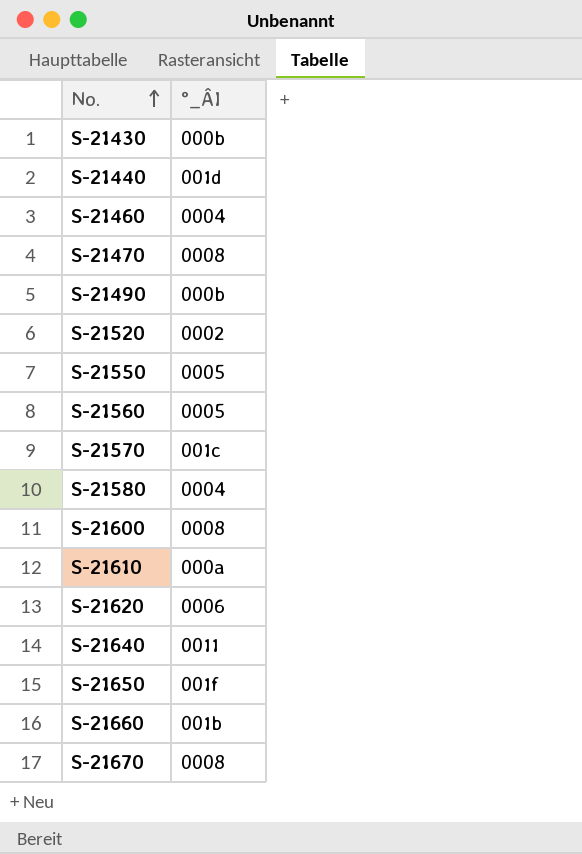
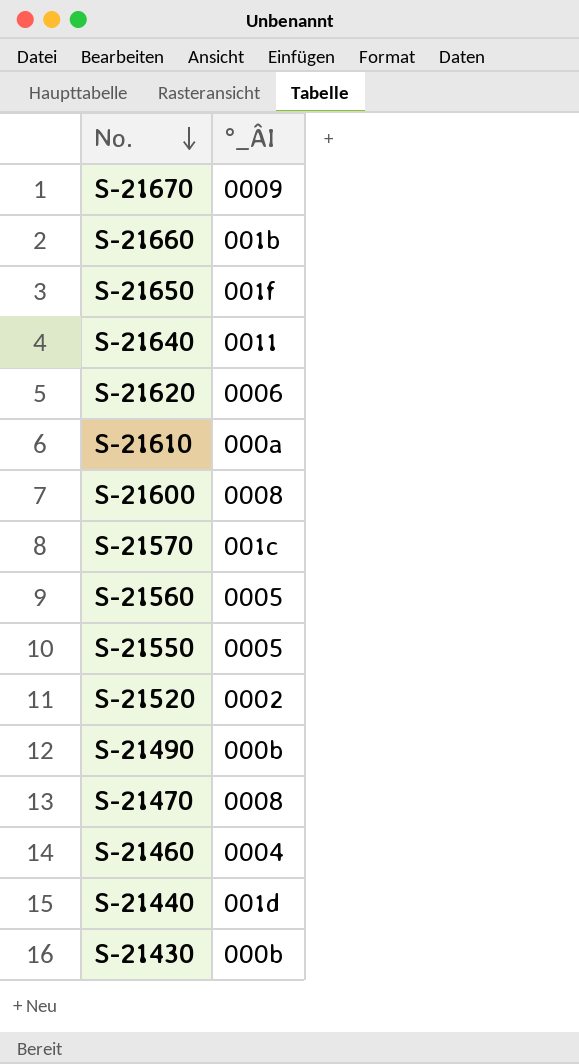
row order: No. ascending -> No. descending
row S-21580: 0004 -> none
S-21670 | °_ÂI: 0008 -> 0009

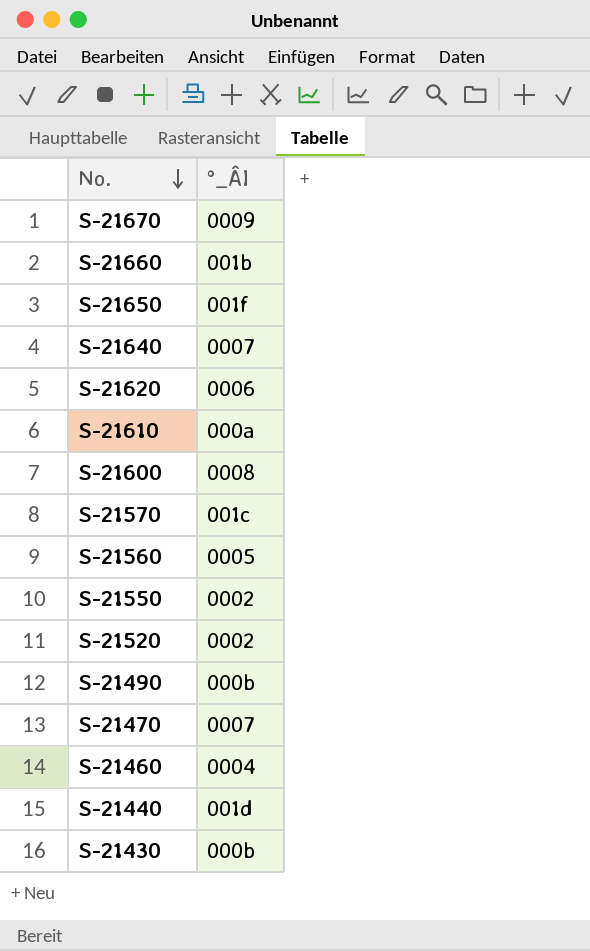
S-21640 | °_ÂI: 0011 -> 0007
S-21550 | °_ÂI: 0005 -> 0002
S-21470 | °_ÂI: 0008 -> 0007

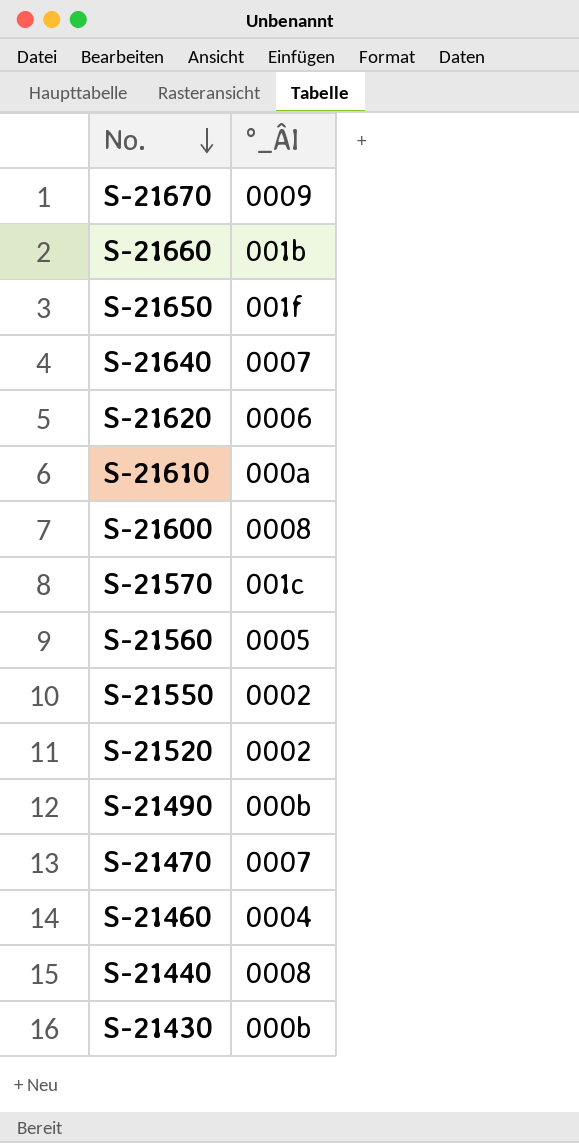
S-21440 | °_ÂI: 001d -> 0008

